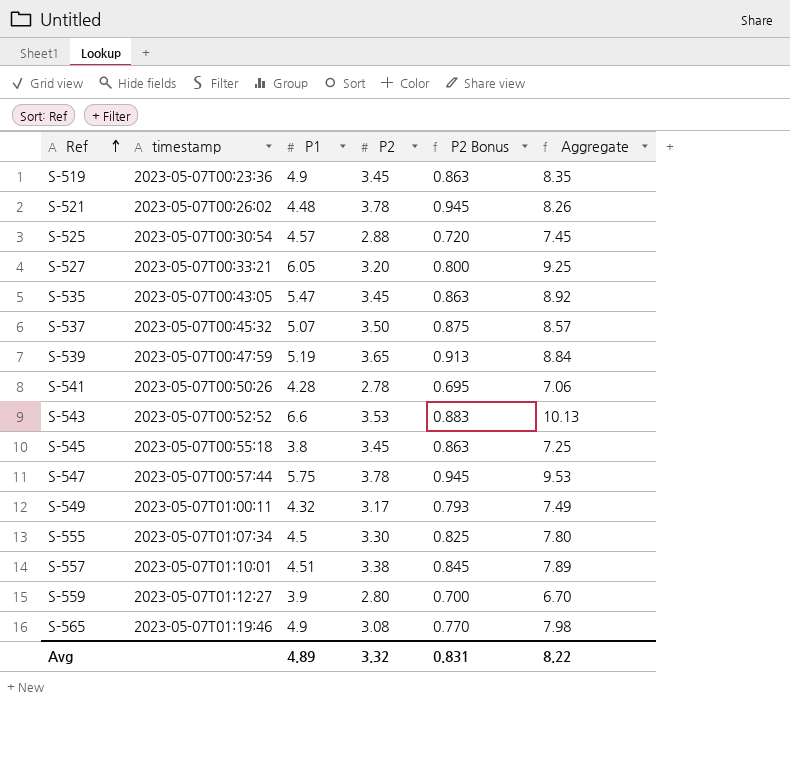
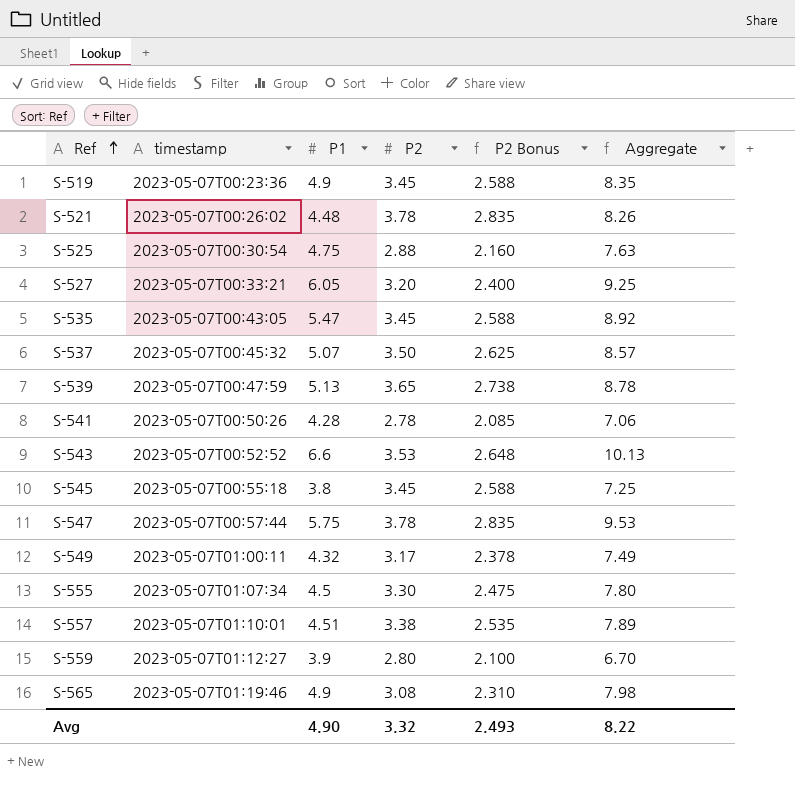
column P2 Bonus | formula: [P2] * 0.25 -> [P2] * 0.75
S-525 | P1: 4.57 -> 4.75
S-525 | Aggregate: 7.45 -> 7.63
S-539 | P1: 5.19 -> 5.13
S-539 | Aggregate: 8.84 -> 8.78
Avg | P1: 4.89 -> 4.90
Avg | P2 Bonus: 0.831 -> 2.493

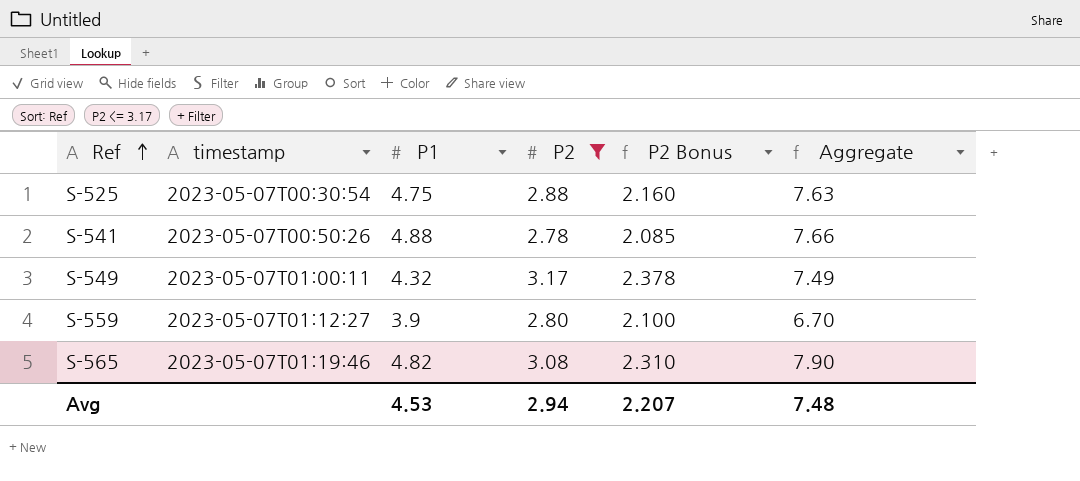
filter: none -> P2 <= 3.17
S-541 | P1: 4.28 -> 4.88
S-541 | Aggregate: 7.06 -> 7.66
S-565 | P1: 4.9 -> 4.82
S-565 | Aggregate: 7.98 -> 7.90
Avg | P1: 4.90 -> 4.53
Avg | P2: 3.32 -> 2.94
Avg | P2 Bonus: 2.493 -> 2.207
Avg | Aggregate: 8.22 -> 7.48

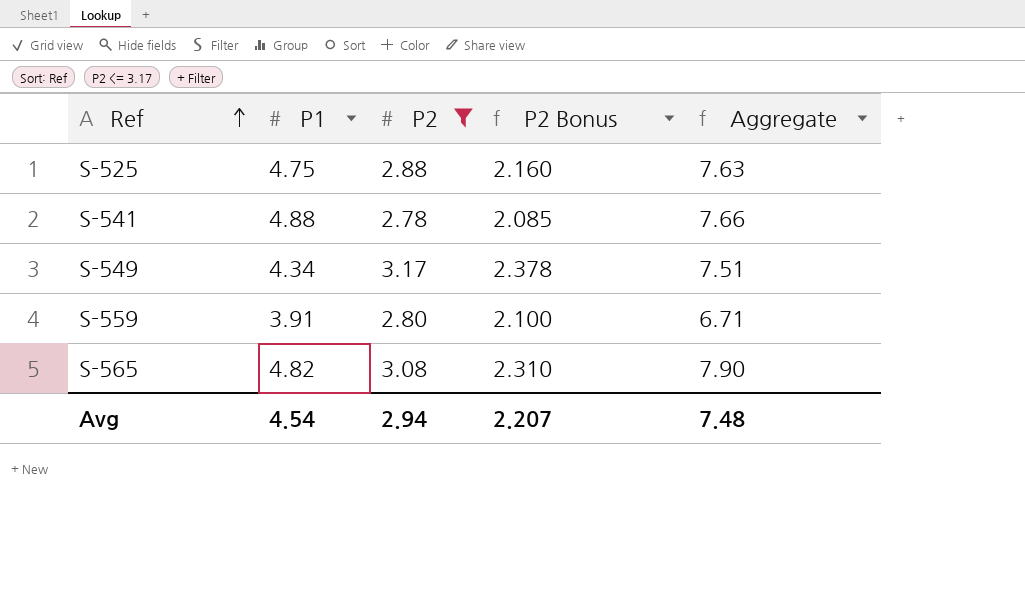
column timestamp | position: 2 -> none
S-549 | P1: 4.32 -> 4.34
S-549 | Aggregate: 7.49 -> 7.51
S-559 | P1: 3.9 -> 3.91
S-559 | Aggregate: 6.70 -> 6.71
Avg | P1: 4.53 -> 4.54

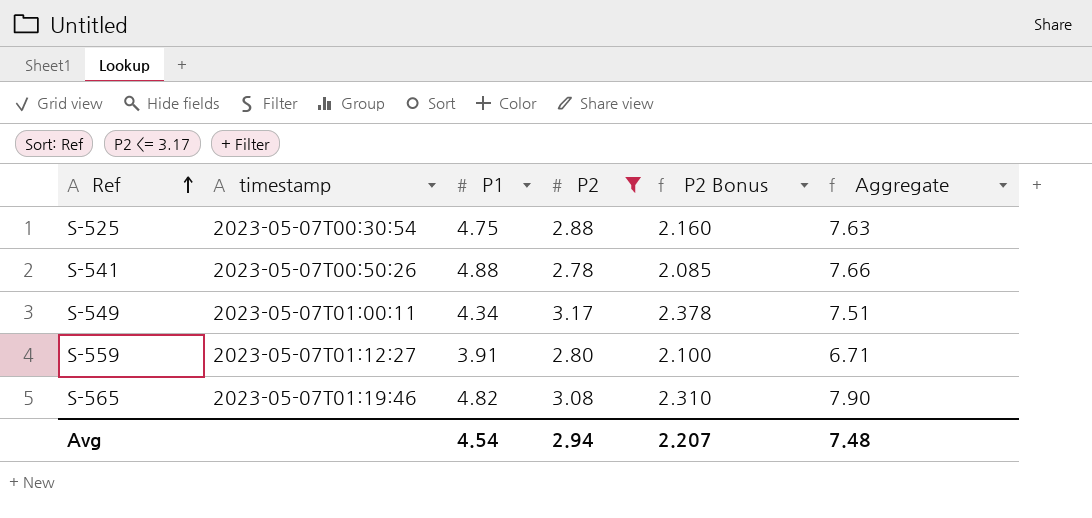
column timestamp | position: none -> 2

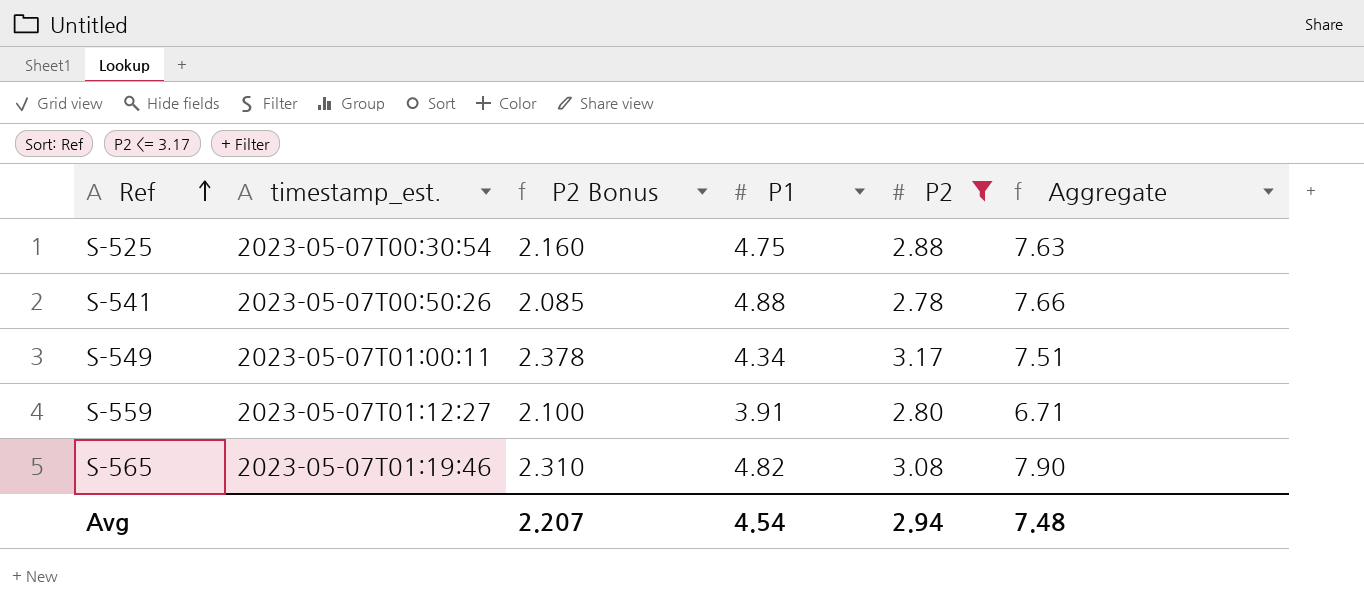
column name: timestamp -> timestamp_est.
column P2 Bonus | position: 5 -> 3

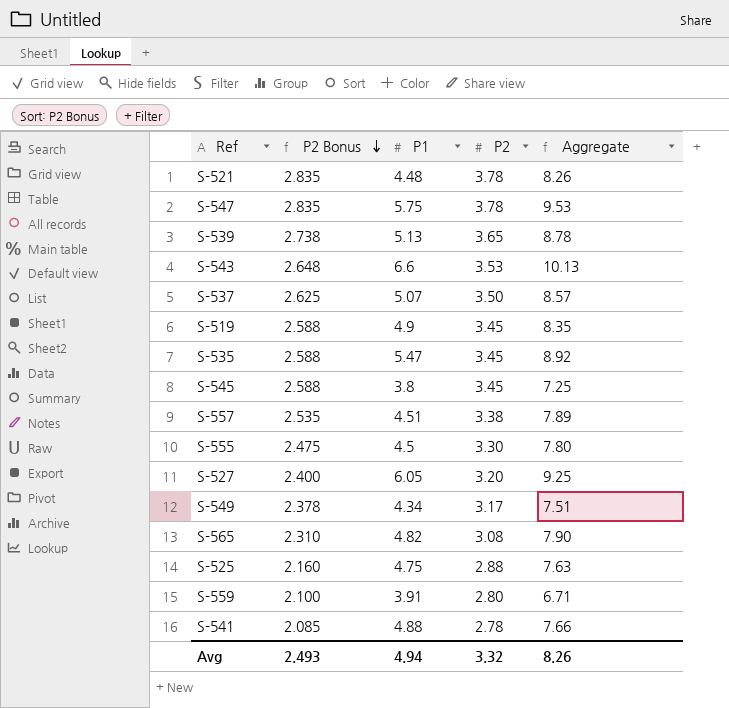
filter: P2 <= 3.17 -> none
row order: Ref ascending -> P2 Bonus descending
column timestamp_est. | position: 2 -> none
Avg | P2 Bonus: 2.207 -> 2.493
Avg | P1: 4.54 -> 4.94
Avg | P2: 2.94 -> 3.32
Avg | Aggregate: 7.48 -> 8.26

